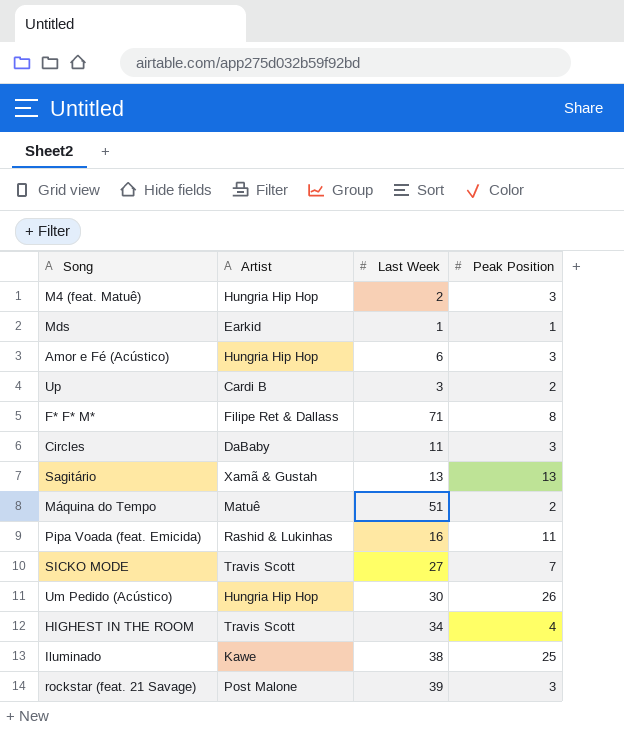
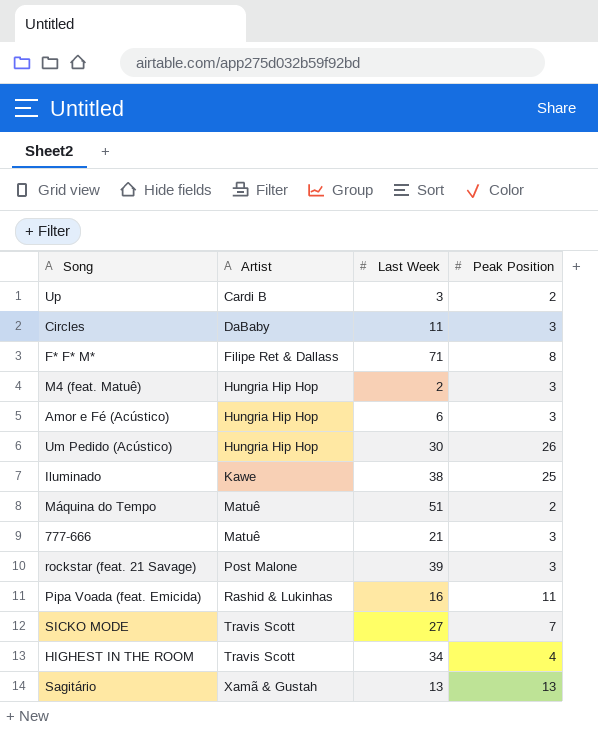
row order: none -> Artist ascending
row Mds: Earkid | 1 | 1 -> none
row 777-666: none -> Matuê | 21 | 3

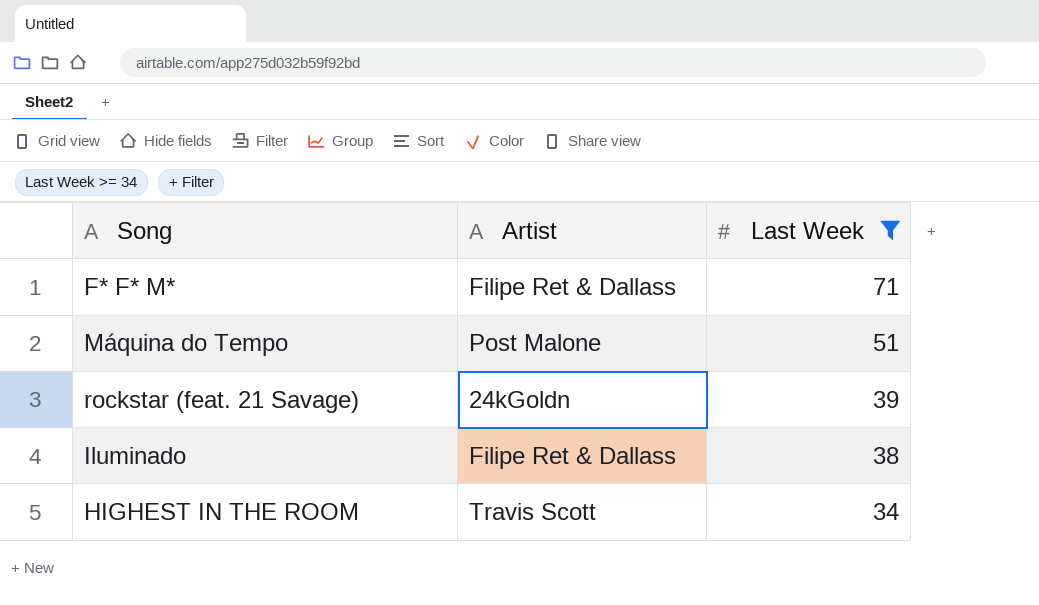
filter: none -> Last Week >= 34
row order: Artist ascending -> Last Week descending
column Peak Position | position: 4 -> none
Máquina do Tempo | Artist: Matuê -> Post Malone
rockstar (feat. 21 Savage) | Artist: Post Malone -> 24kGoldn
Iluminado | Artist: Kawe -> Filipe Ret & Dallass

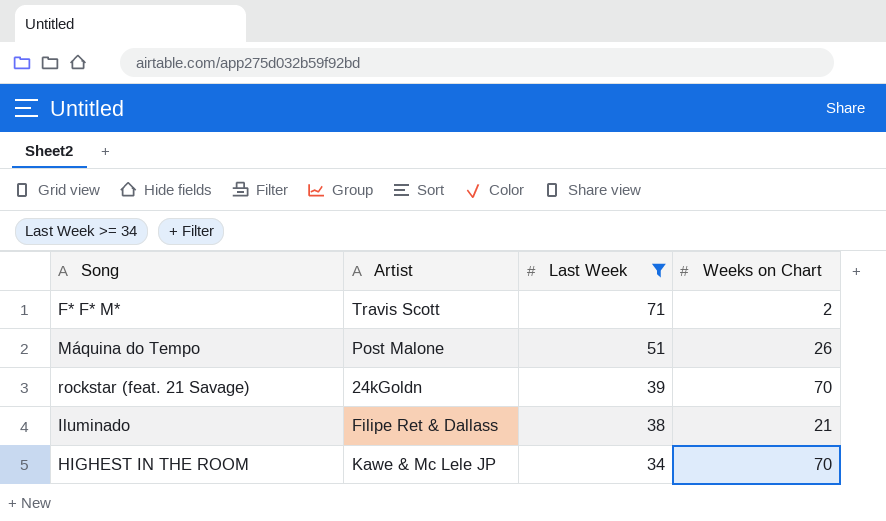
column Weeks on Chart | position: none -> 4
F* F* M* | Artist: Filipe Ret & Dallass -> Travis Scott
HIGHEST IN THE ROOM | Artist: Travis Scott -> Kawe & Mc Lele JP

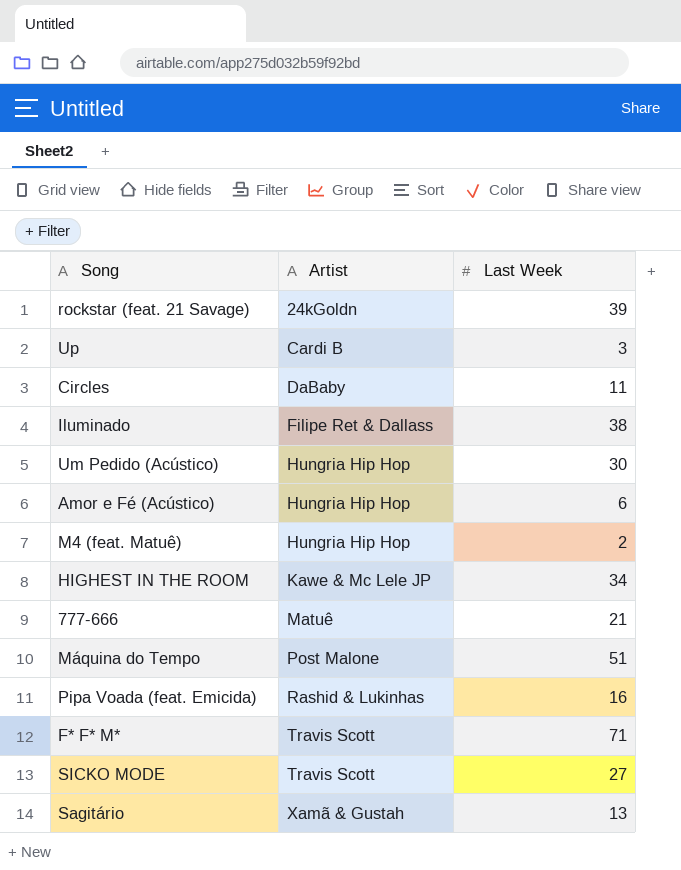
filter: Last Week >= 34 -> none
row order: Last Week descending -> Artist ascending
column Weeks on Chart | position: 4 -> none

